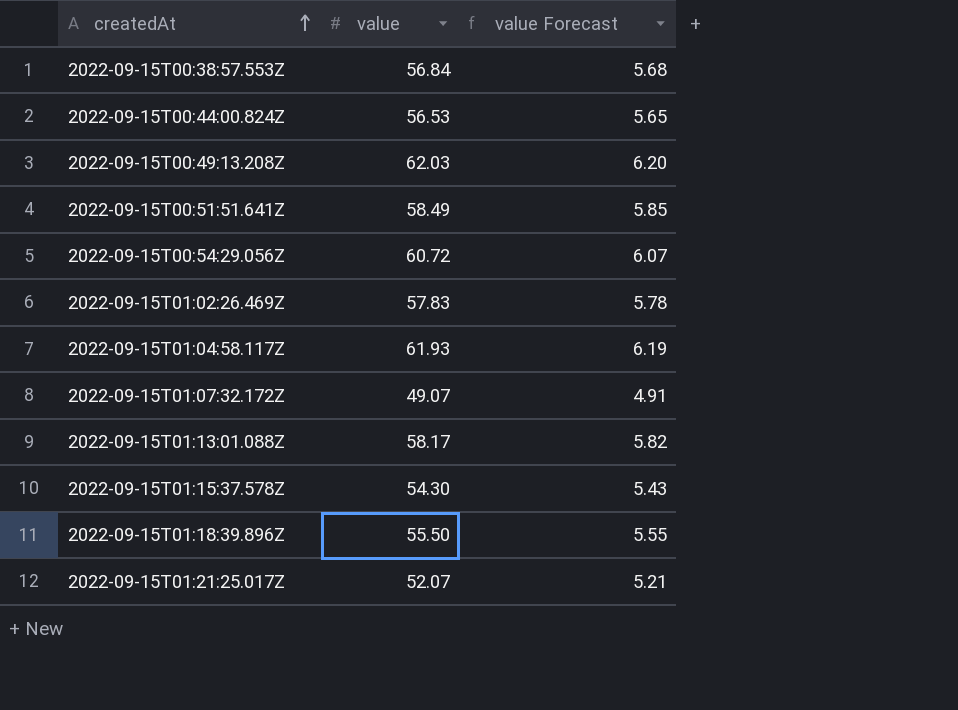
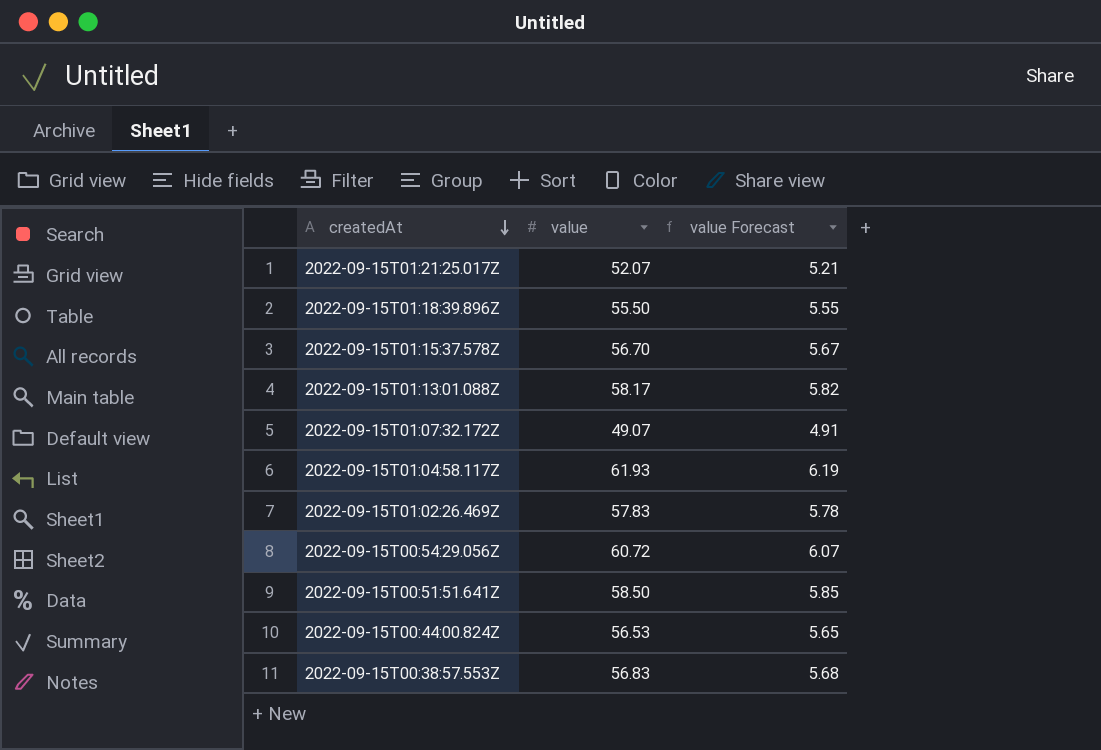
row order: createdAt ascending -> createdAt descending
row 2022-09-15T00:49:13.208Z: 62.03 | 6.20 -> none
2022-09-15T01:15:37.578Z | value: 54.30 -> 56.70
2022-09-15T01:15:37.578Z | value Forecast: 5.43 -> 5.67
2022-09-15T00:51:51.641Z | value: 58.49 -> 58.50
2022-09-15T00:38:57.553Z | value: 56.84 -> 56.83

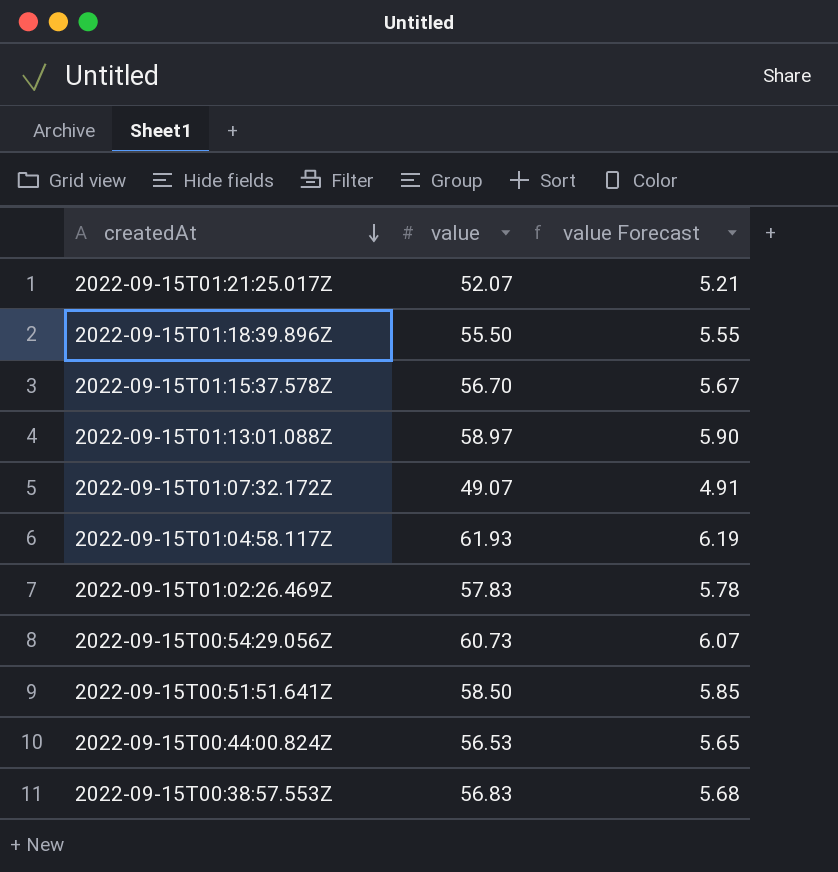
2022-09-15T01:13:01.088Z | value: 58.17 -> 58.97
2022-09-15T01:13:01.088Z | value Forecast: 5.82 -> 5.90
2022-09-15T00:54:29.056Z | value: 60.72 -> 60.73

